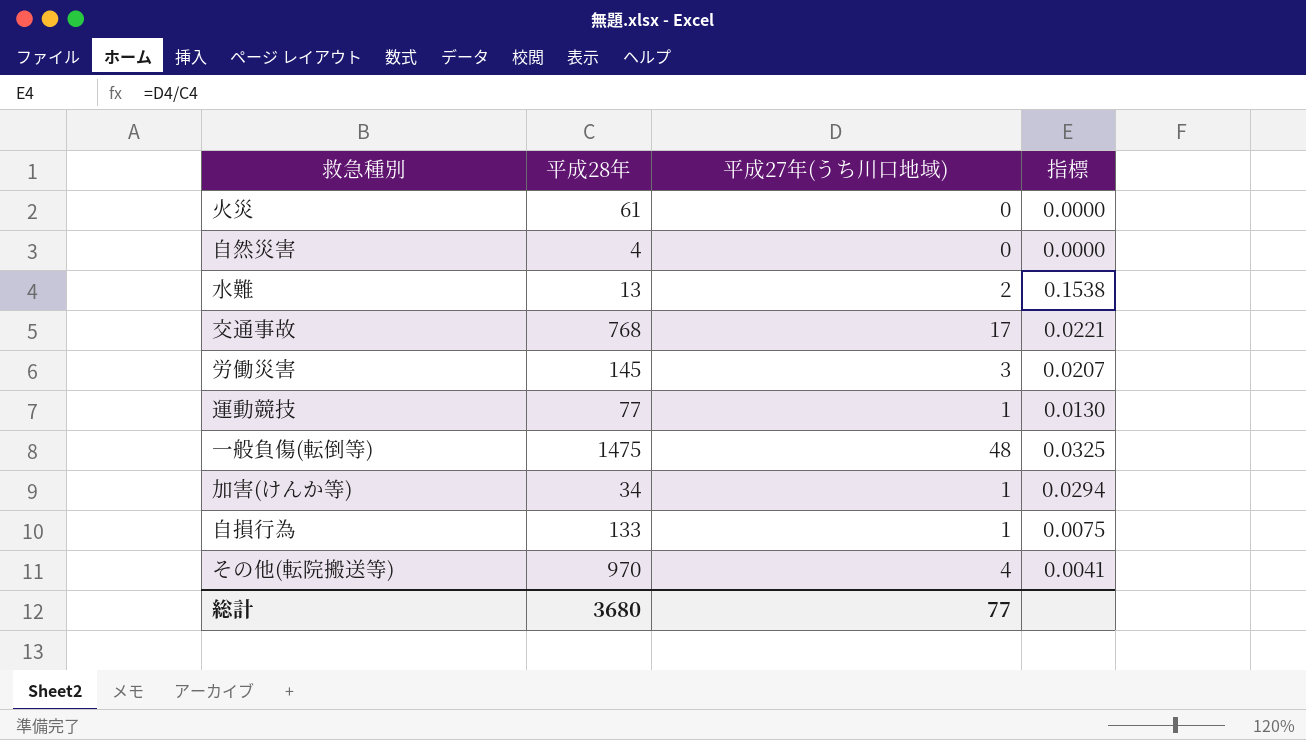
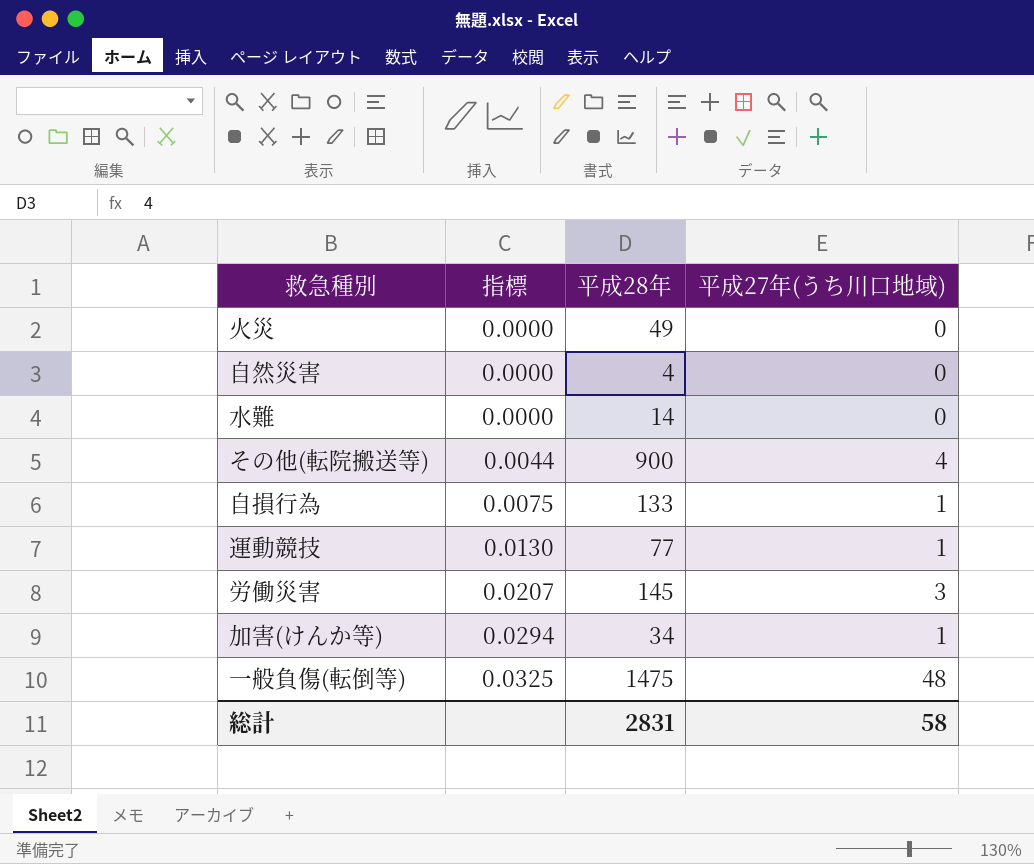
row order: none -> 指標 ascending
column 指標 | position: 4 -> 2
row 交通事故: 768 | 17 | 0.0221 -> none
火災 | 平成28年: 61 -> 49
水難 | 指標: 0.1538 -> 0.0000
水難 | 平成28年: 13 -> 14
水難 | 平成27年(うち川口地域): 2 -> 0
その他(転院搬送等) | 指標: 0.0041 -> 0.0044
その他(転院搬送等) | 平成28年: 970 -> 900
総計 | 平成28年: 3680 -> 2831
総計 | 平成27年(うち川口地域): 77 -> 58

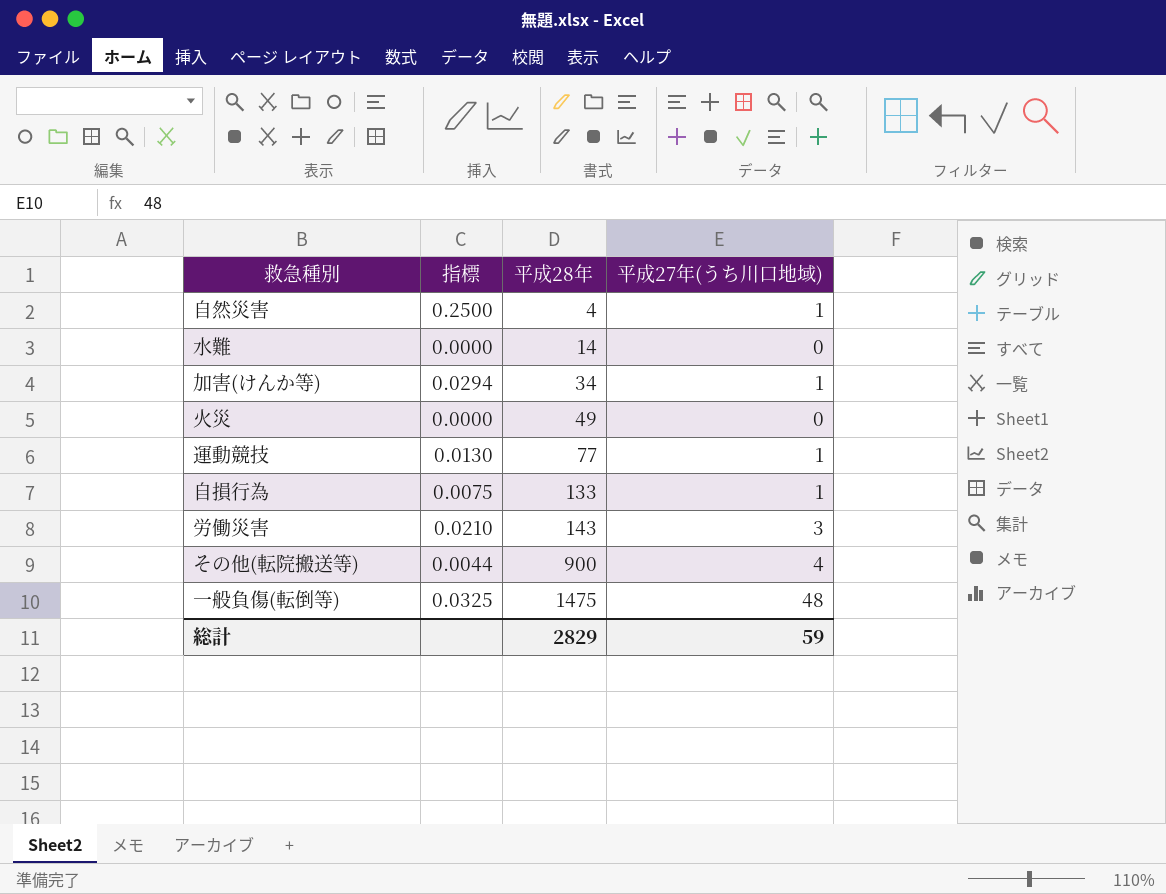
row order: 指標 ascending -> 平成28年 ascending
自然災害 | 指標: 0.0000 -> 0.2500
自然災害 | 平成27年(うち川口地域): 0 -> 1
労働災害 | 指標: 0.0207 -> 0.0210
労働災害 | 平成28年: 145 -> 143
総計 | 平成28年: 2831 -> 2829
総計 | 平成27年(うち川口地域): 58 -> 59

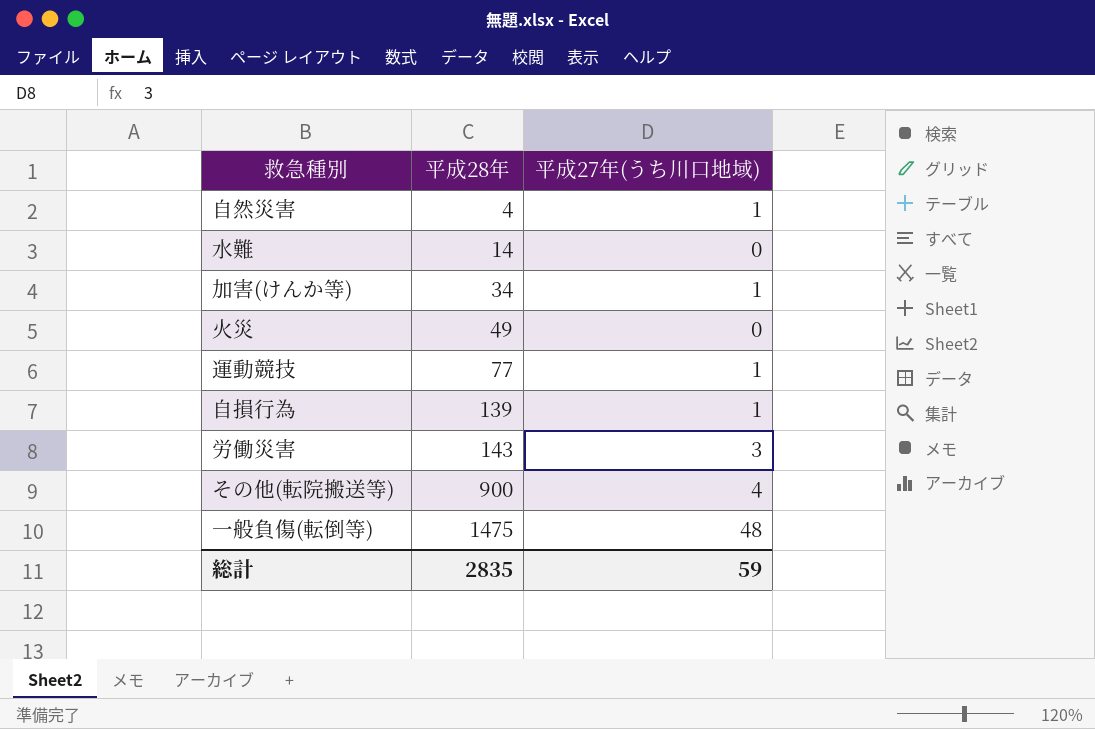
column 指標 | formula: [平成27年(うち川口地域)] / [平成28年] -> none
自損行為 | 平成28年: 133 -> 139
総計 | 平成28年: 2829 -> 2835

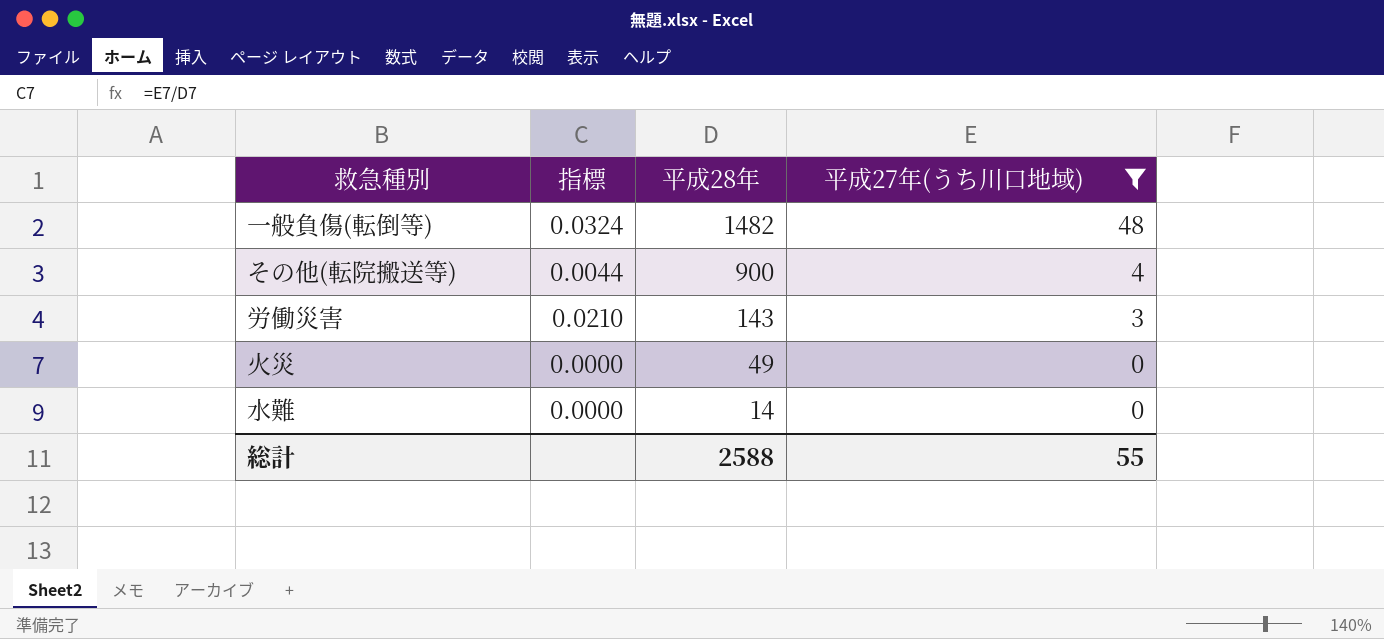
filter: none -> 平成27年(うち川口地域) != 1
row order: 平成28年 ascending -> 平成28年 descending
column 指標 | formula: none -> [平成27年(うち川口地域)] / [平成28年]
一般負傷(転倒等) | 平成28年: 1475 -> 1482
総計 | 平成28年: 2835 -> 2588
総計 | 平成27年(うち川口地域): 59 -> 55

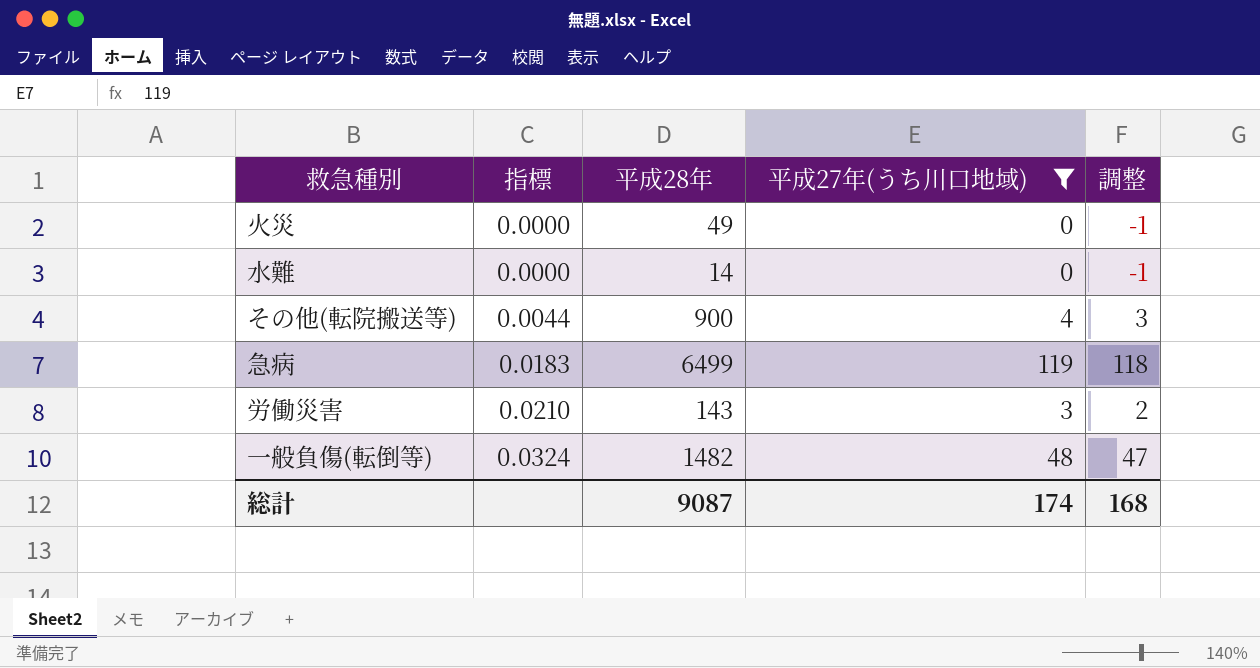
row order: 平成28年 descending -> 指標 ascending
column 調整 | formula: none -> [平成27年(うち川口地域)] - 1
row 急病: none -> 0.0183 | 6499 | 119 | 118
総計 | 平成28年: 2588 -> 9087
総計 | 平成27年(うち川口地域): 55 -> 174

